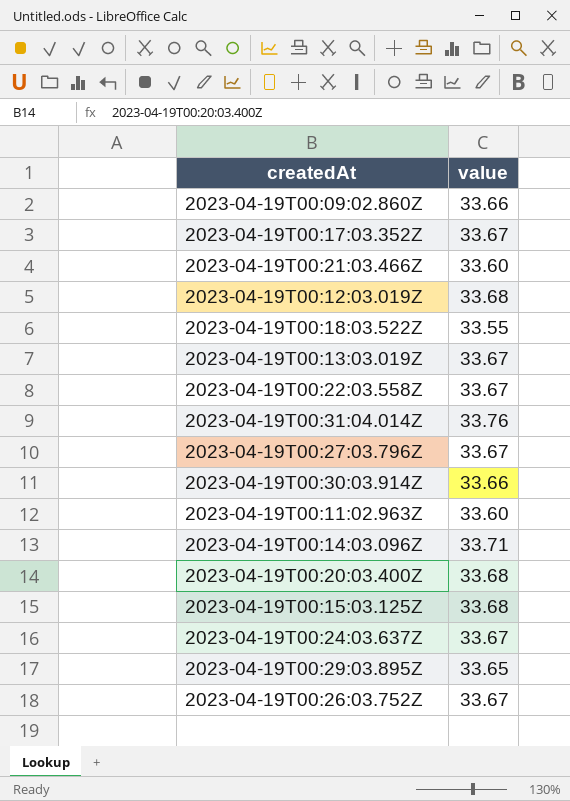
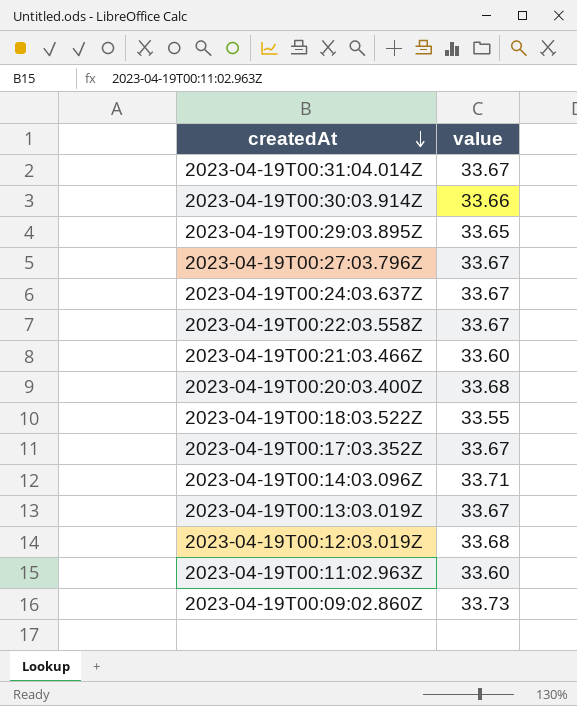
row order: none -> createdAt descending
row 2023-04-19T00:15:03.125Z: 33.68 -> none
row 2023-04-19T00:26:03.752Z: 33.67 -> none
2023-04-19T00:31:04.014Z | value: 33.76 -> 33.67
2023-04-19T00:09:02.860Z | value: 33.66 -> 33.73

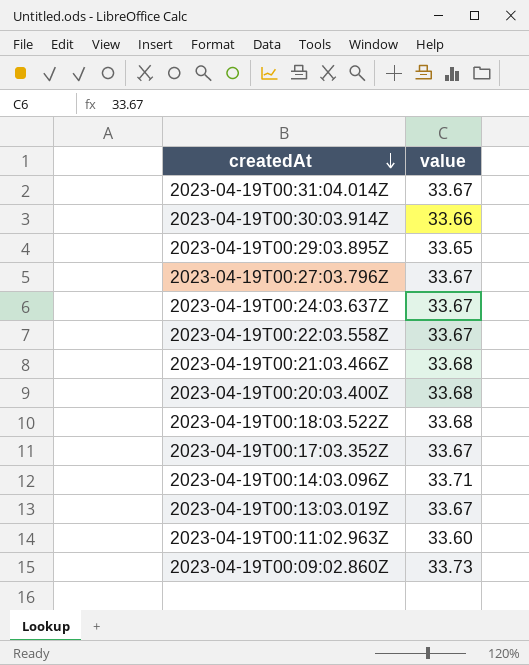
row 2023-04-19T00:12:03.019Z: 33.68 -> none
2023-04-19T00:21:03.466Z | value: 33.60 -> 33.68
2023-04-19T00:18:03.522Z | value: 33.55 -> 33.68

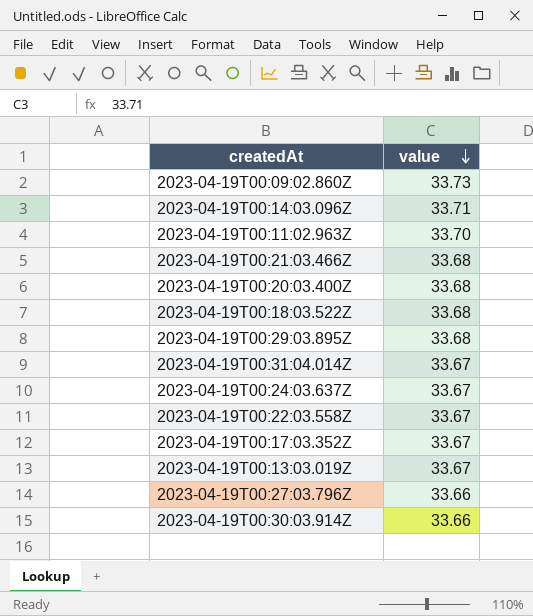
row order: createdAt descending -> value descending
2023-04-19T00:11:02.963Z | value: 33.60 -> 33.70
2023-04-19T00:29:03.895Z | value: 33.65 -> 33.68
2023-04-19T00:27:03.796Z | value: 33.67 -> 33.66

